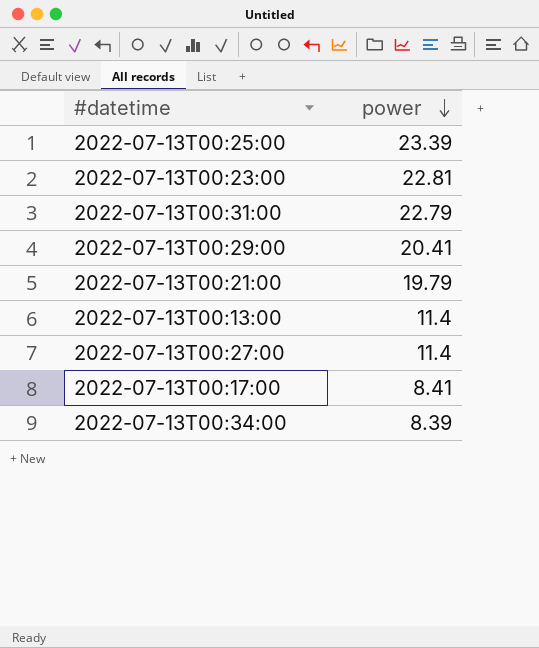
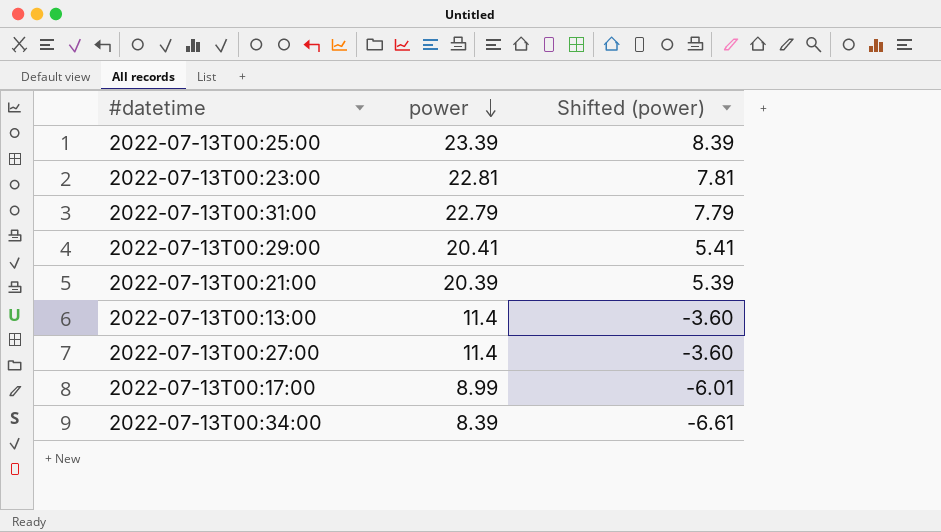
column Shifted (power) | formula: none -> [power] - 15
2022-07-13T00:21:00 | power: 19.79 -> 20.39
2022-07-13T00:17:00 | power: 8.41 -> 8.99

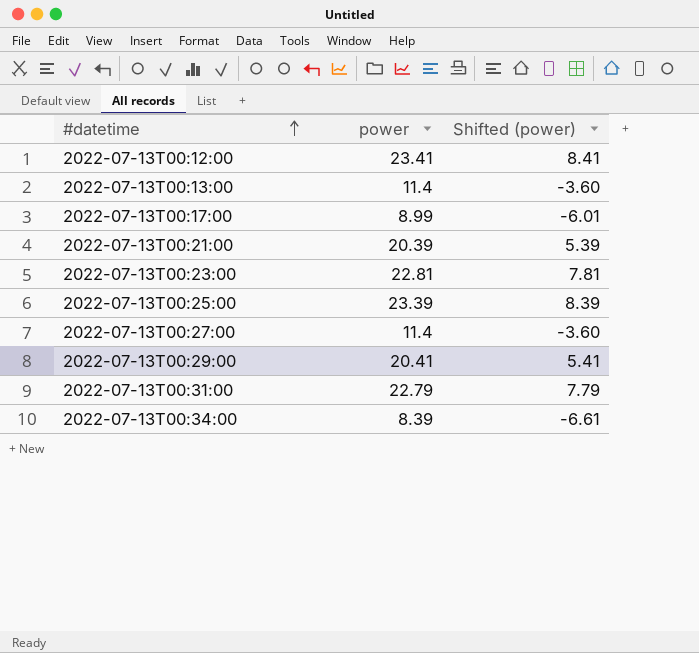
row order: power descending -> #datetime ascending
row 2022-07-13T00:12:00: none -> 23.41 | 8.41

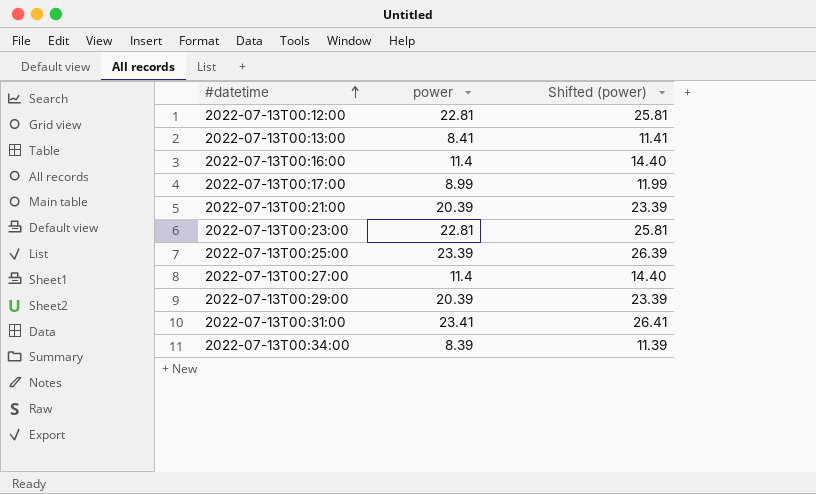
column Shifted (power) | formula: [power] - 15 -> [power] + 3
2022-07-13T00:12:00 | power: 23.41 -> 22.81
2022-07-13T00:13:00 | power: 11.4 -> 8.41
row 2022-07-13T00:16:00: none -> 11.4 | 14.40
2022-07-13T00:29:00 | power: 20.41 -> 20.39
2022-07-13T00:31:00 | power: 22.79 -> 23.41

